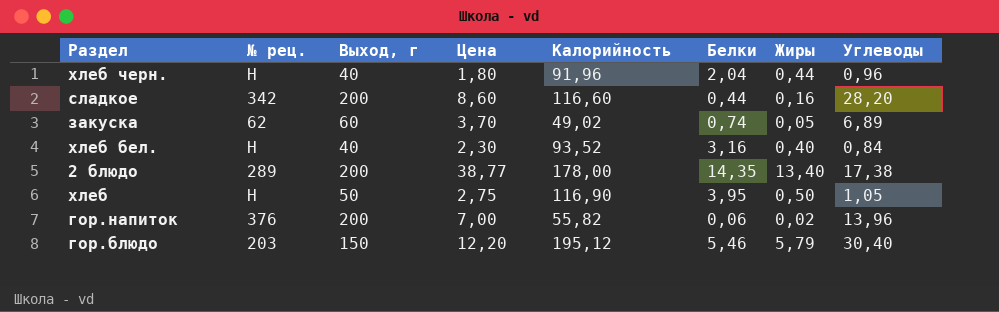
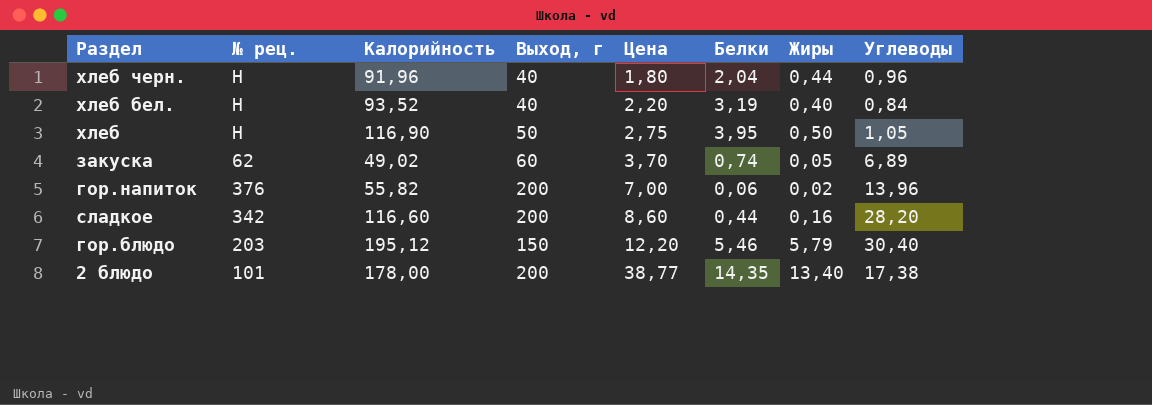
row order: none -> Цена ascending
column Калорийность | position: 5 -> 3
хлеб бел. | Цена: 2,30 -> 2,20
хлеб бел. | Белки: 3,16 -> 3,19
2 блюдо | № рец.: 289 -> 101

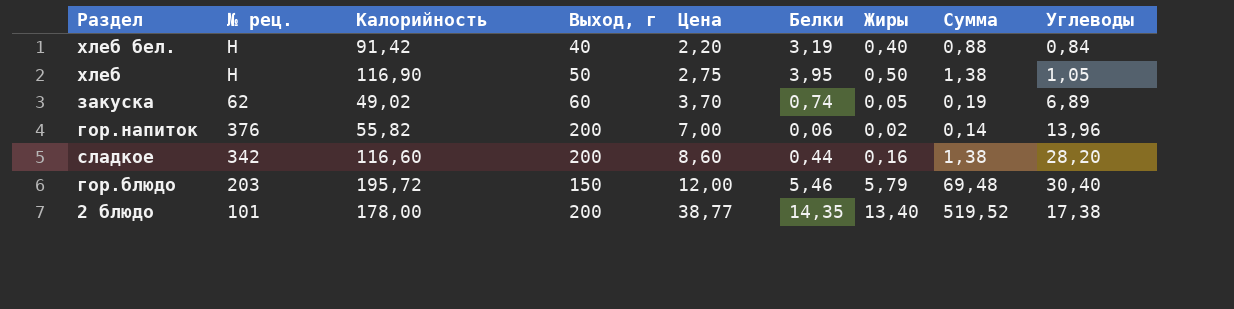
column Сумма | formula: none -> [Цена] * [Жиры]
row хлеб черн.: Н | 91,96 | 40 | 1,80 | 2,04 | 0,44 | 0,96 -> none
хлеб бел. | Калорийность: 93,52 -> 91,42
гор.блюдо | Калорийность: 195,12 -> 195,72
гор.блюдо | Цена: 12,20 -> 12,00

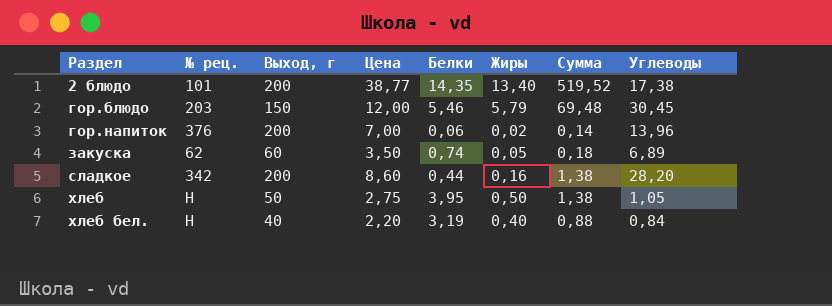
row order: Цена ascending -> Раздел ascending
column Калорийность | position: 3 -> none
гор.блюдо | Углеводы: 30,40 -> 30,45
закуска | Цена: 3,70 -> 3,50
закуска | Сумма: 0,19 -> 0,18

